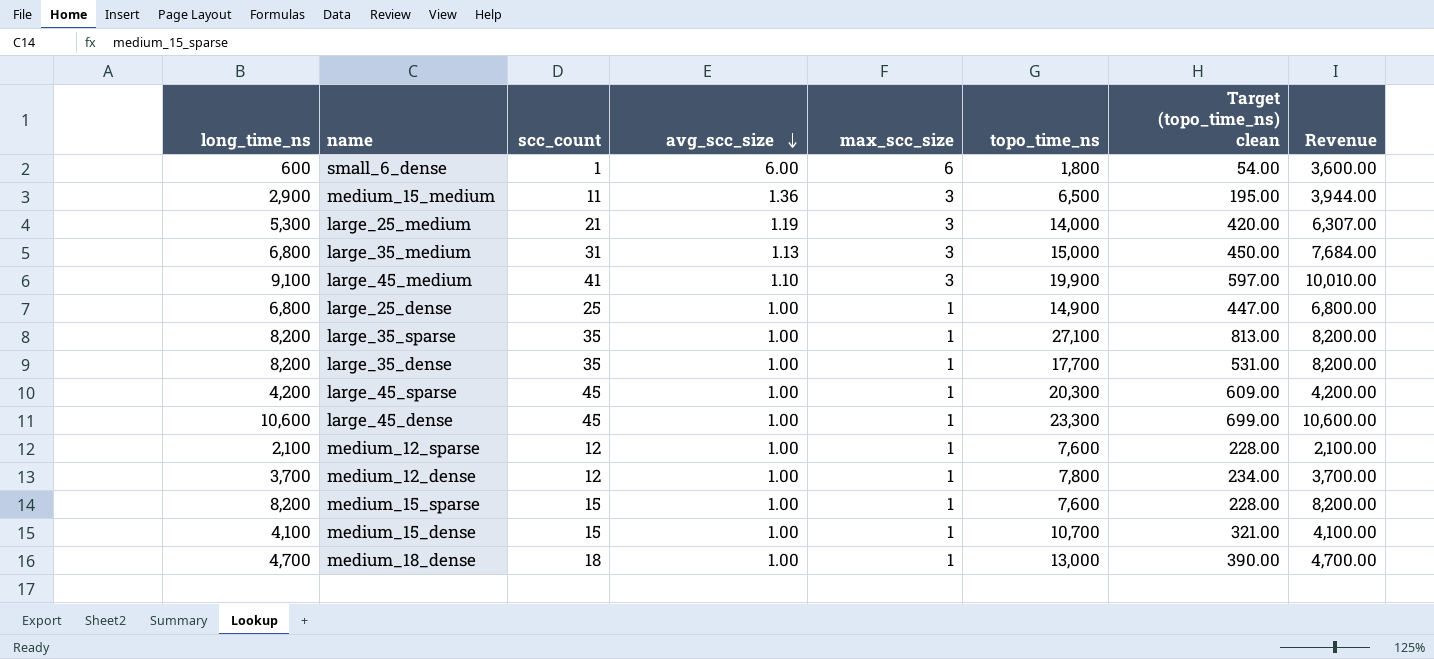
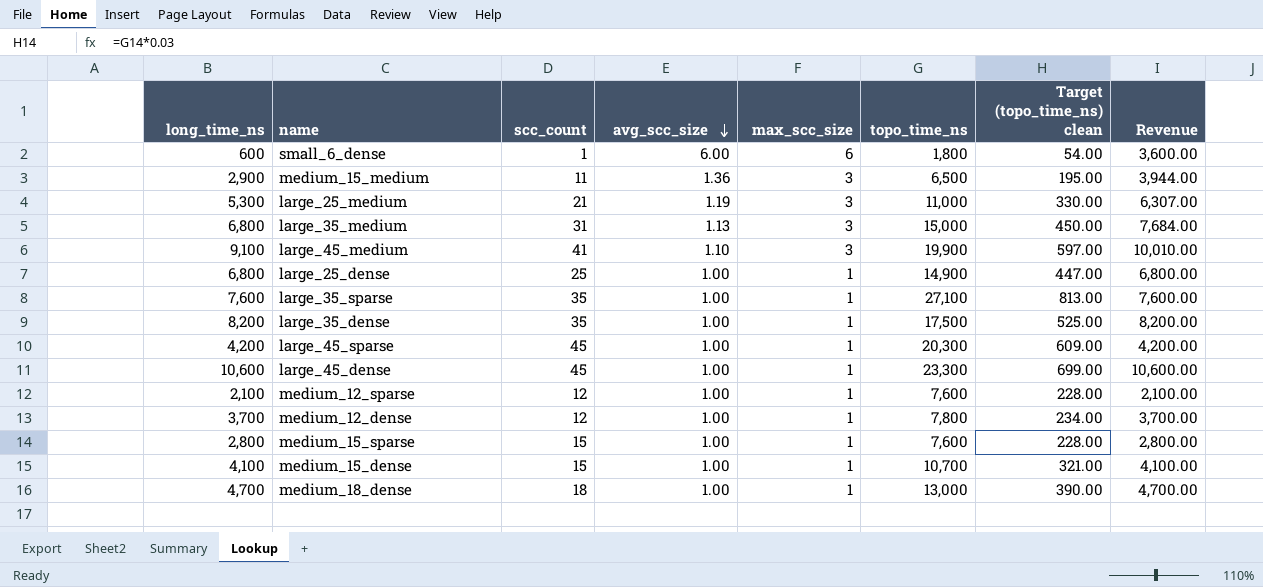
large_25_medium | topo_time_ns: 14,000 -> 11,000
large_25_medium | Target (topo_time_ns) clean: 420.00 -> 330.00
large_35_sparse | long_time_ns: 8,200 -> 7,600
large_35_sparse | Revenue: 8,200.00 -> 7,600.00
large_35_dense | topo_time_ns: 17,700 -> 17,500
large_35_dense | Target (topo_time_ns) clean: 531.00 -> 525.00
medium_15_sparse | long_time_ns: 8,200 -> 2,800
medium_15_sparse | Revenue: 8,200.00 -> 2,800.00

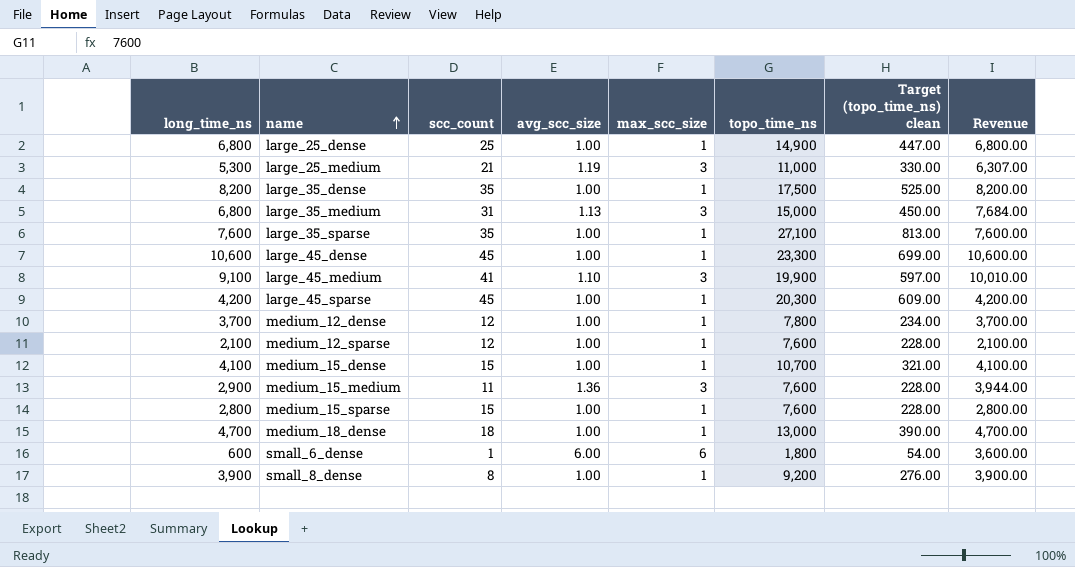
row order: avg_scc_size descending -> name ascending
medium_15_medium | topo_time_ns: 6,500 -> 7,600
medium_15_medium | Target (topo_time_ns) clean: 195.00 -> 228.00
row small_8_dense: none -> 3,900 | 8 | 1.00 | 1 | 9,200 | 276.00 | 3,900.00

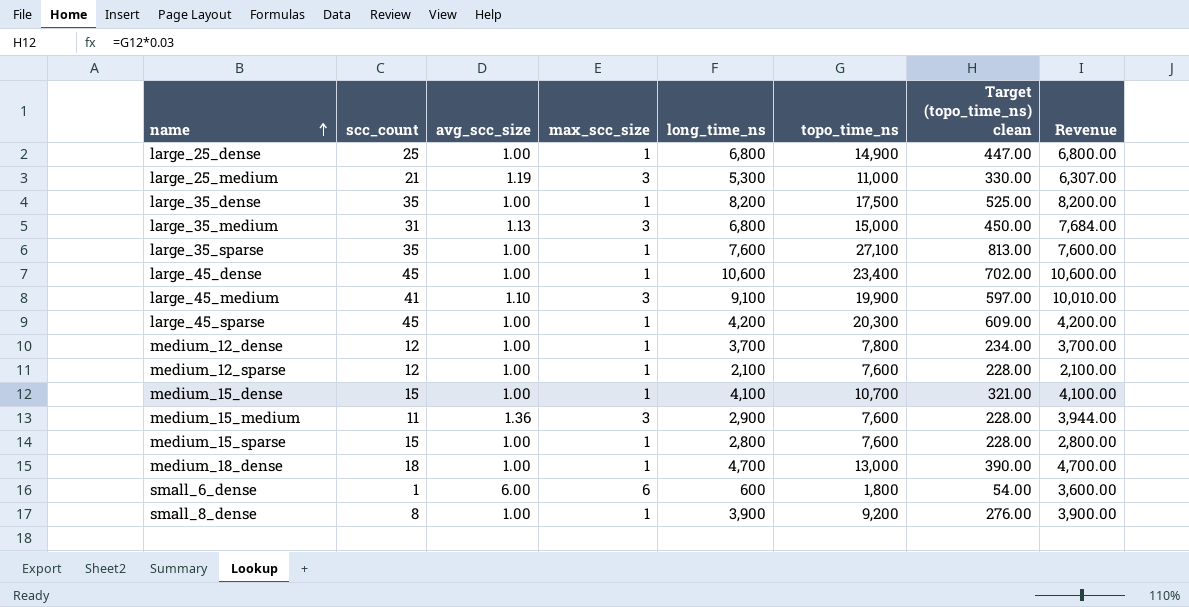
column long_time_ns | position: 1 -> 5
large_45_dense | topo_time_ns: 23,300 -> 23,400
large_45_dense | Target (topo_time_ns) clean: 699.00 -> 702.00

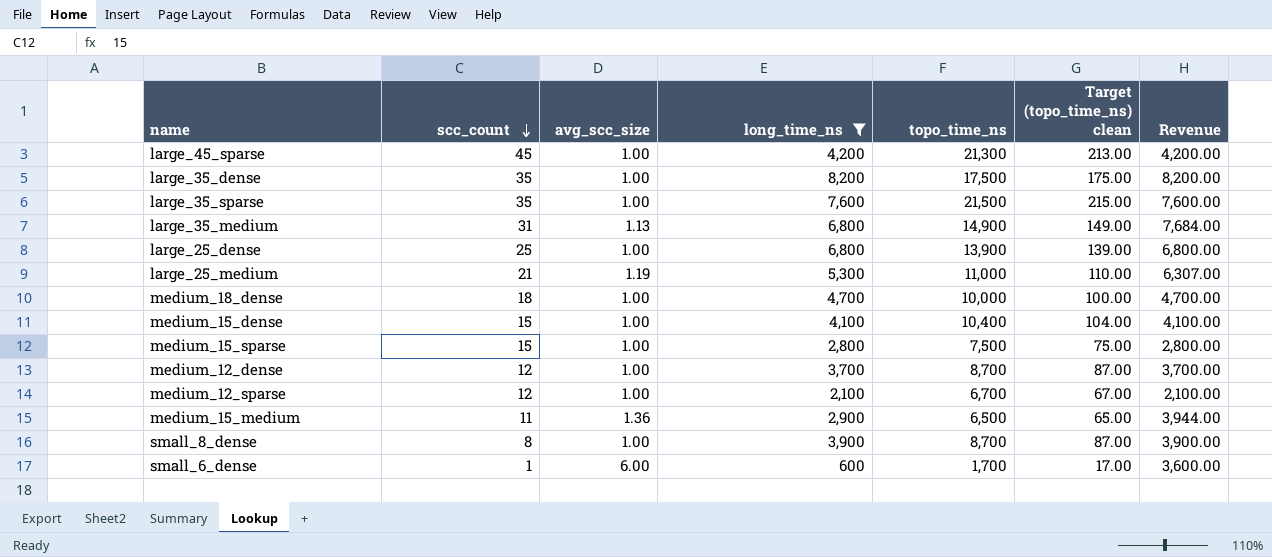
filter: none -> long_time_ns <= 8,200
row order: name ascending -> scc_count descending
column max_scc_size | position: 4 -> none
column Target (topo_time_ns) clean | formula: [topo_time_ns] * 0.03 -> [topo_time_ns] * 0.01
large_45_sparse | topo_time_ns: 20,300 -> 21,300
large_35_sparse | topo_time_ns: 27,100 -> 21,500
large_35_medium | topo_time_ns: 15,000 -> 14,900
large_25_dense | topo_time_ns: 14,900 -> 13,900
medium_18_dense | topo_time_ns: 13,000 -> 10,000
medium_15_dense | topo_time_ns: 10,700 -> 10,400
medium_15_sparse | topo_time_ns: 7,600 -> 7,500
medium_12_dense | topo_time_ns: 7,800 -> 8,700
medium_12_sparse | topo_time_ns: 7,600 -> 6,700
medium_15_medium | topo_time_ns: 7,600 -> 6,500
small_8_dense | topo_time_ns: 9,200 -> 8,700
small_6_dense | topo_time_ns: 1,800 -> 1,700

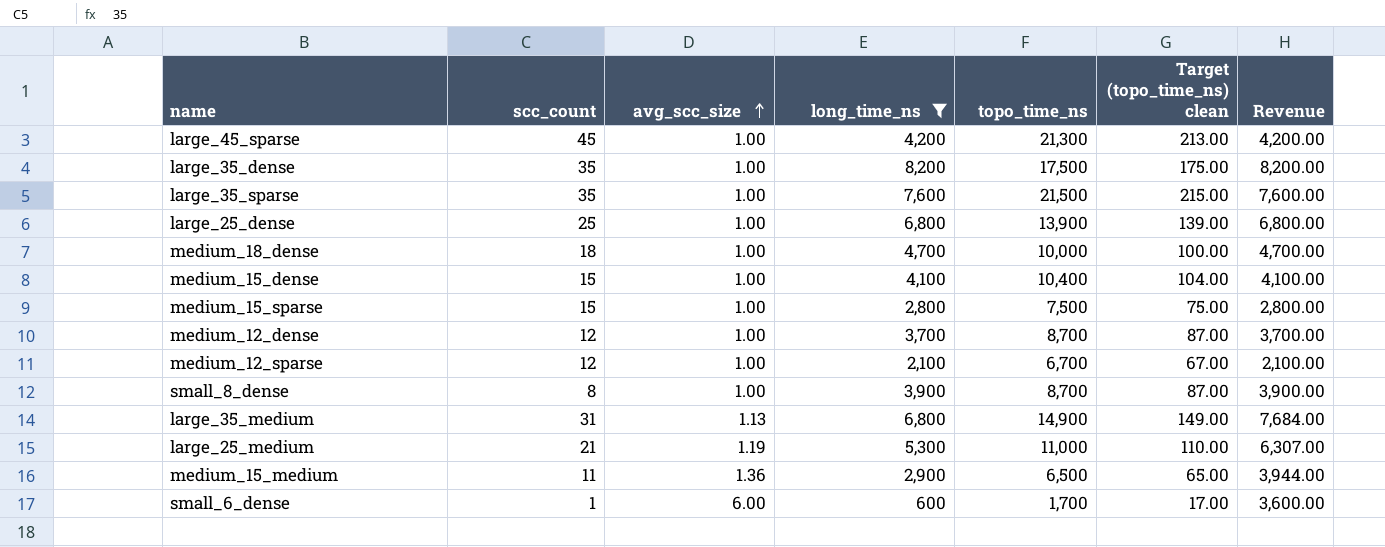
row order: scc_count descending -> avg_scc_size ascending

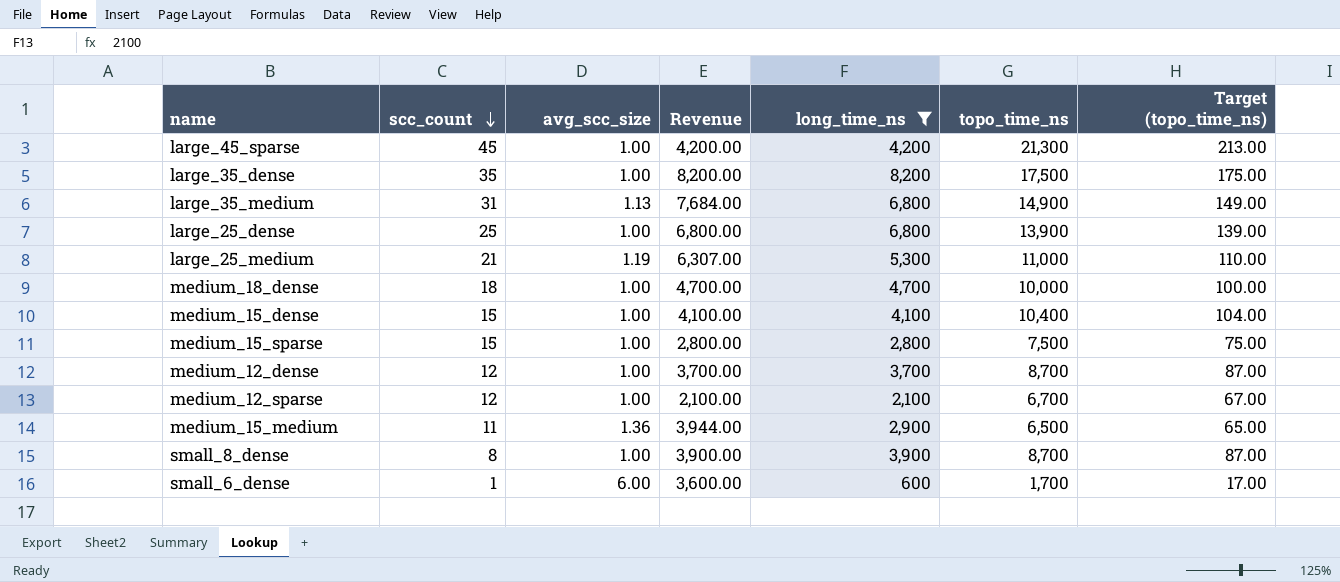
row order: avg_scc_size ascending -> scc_count descending
column Revenue | position: 7 -> 4
column name: Target (topo_time_ns) clean -> Target (topo_time_ns)
row large_35_sparse: 35 | 1.00 | 7,600 | 21,500 | 215.00 | 7,600.00 -> none

